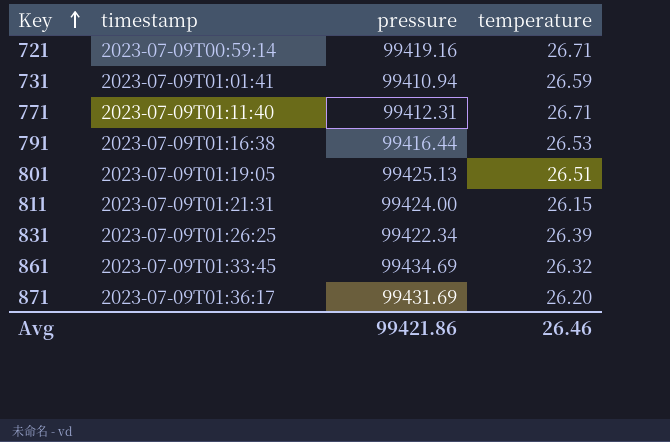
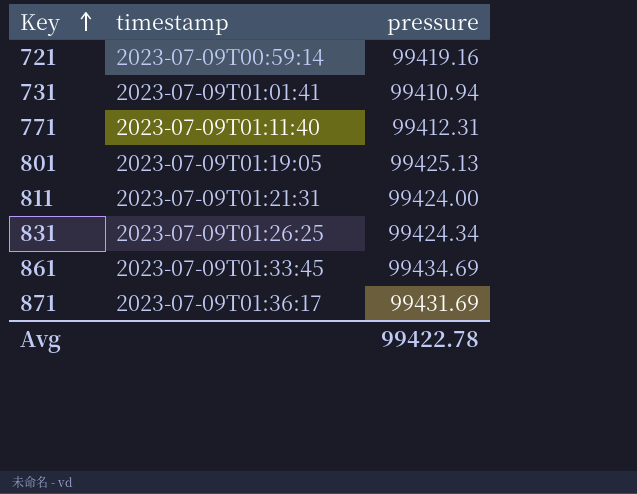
column temperature | position: 4 -> none
row 791: 2023-07-09T01:16:38 | 99416.44 | 26.53 -> none
831 | pressure: 99422.34 -> 99424.34
Avg | pressure: 99421.86 -> 99422.78

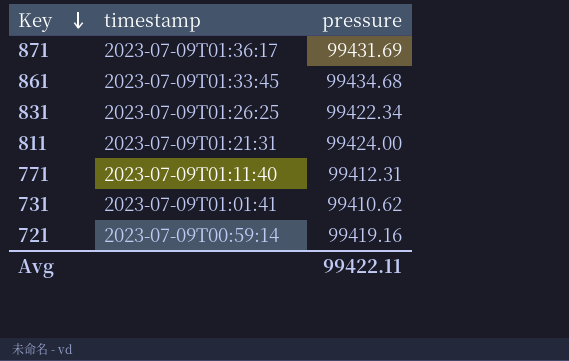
row order: Key ascending -> Key descending
row 801: 2023-07-09T01:19:05 | 99425.13 -> none
861 | pressure: 99434.69 -> 99434.68
831 | pressure: 99424.34 -> 99422.34
731 | pressure: 99410.94 -> 99410.62
Avg | pressure: 99422.78 -> 99422.11

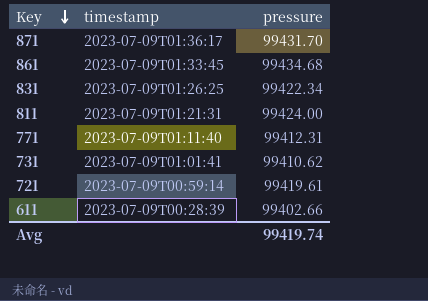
871 | pressure: 99431.69 -> 99431.70
721 | pressure: 99419.16 -> 99419.61
row 611: none -> 2023-07-09T00:28:39 | 99402.66
Avg | pressure: 99422.11 -> 99419.74

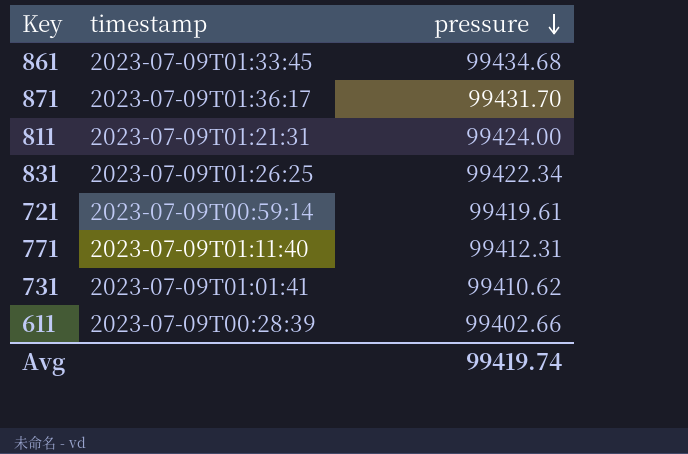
row order: Key descending -> pressure descending

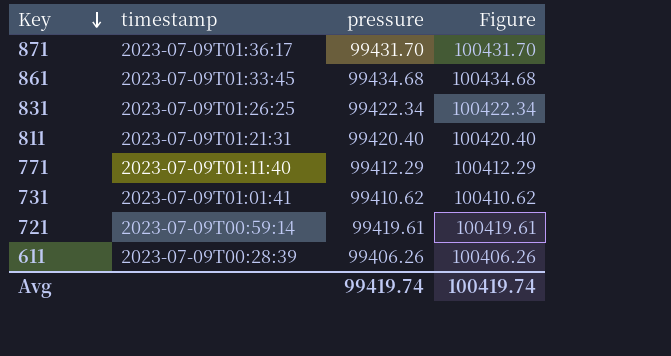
row order: pressure descending -> Key descending
column Figure | formula: none -> [pressure] + 1000
811 | pressure: 99424.00 -> 99420.40
771 | pressure: 99412.31 -> 99412.29
611 | pressure: 99402.66 -> 99406.26

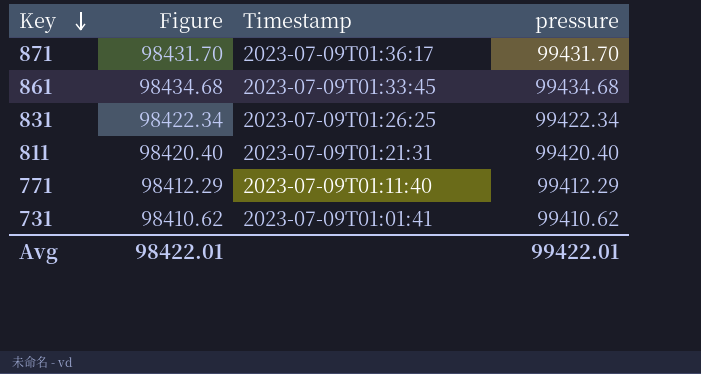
column Figure | formula: [pressure] + 1000 -> [pressure] - 1000
column Figure | position: 4 -> 2
column name: timestamp -> Timestamp
row 721: 2023-07-09T00:59:14 | 99419.61 | 100419.61 -> none
row 611: 2023-07-09T00:28:39 | 99406.26 | 100406.26 -> none
Avg | Figure: 100419.74 -> 98422.01
Avg | pressure: 99419.74 -> 99422.01

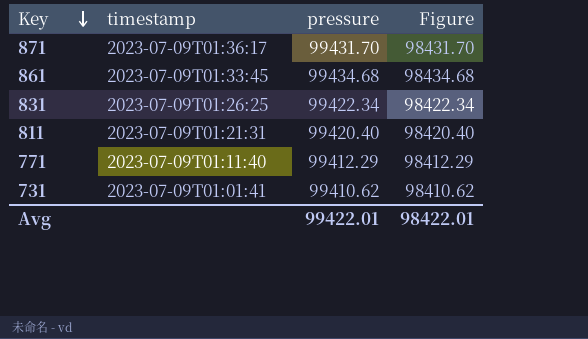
column name: Timestamp -> timestamp
column Figure | position: 2 -> 4

